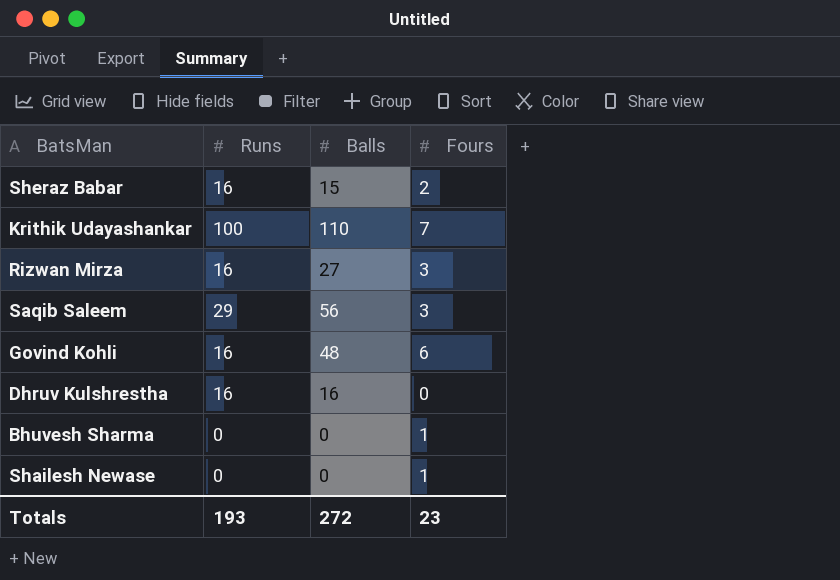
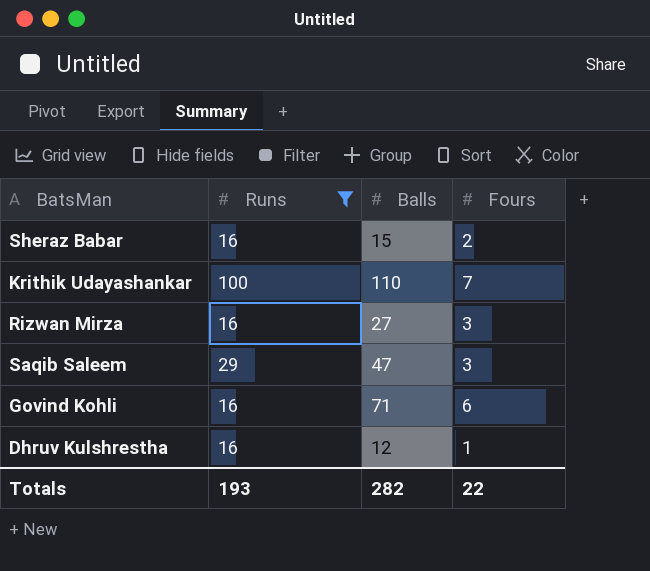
filter: none -> Runs != 0
Saqib Saleem | Balls: 56 -> 47
Govind Kohli | Balls: 48 -> 71
Dhruv Kulshrestha | Balls: 16 -> 12
Dhruv Kulshrestha | Fours: 0 -> 1
Totals | Balls: 272 -> 282
Totals | Fours: 23 -> 22

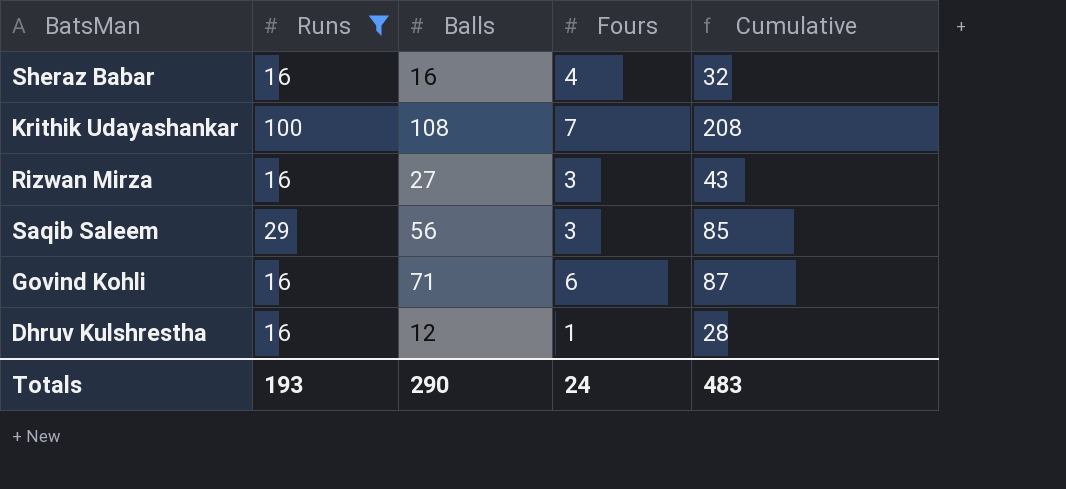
column Cumulative | formula: none -> [Runs] + [Balls]
Sheraz Babar | Balls: 15 -> 16
Sheraz Babar | Fours: 2 -> 4
Krithik Udayashankar | Balls: 110 -> 108
Saqib Saleem | Balls: 47 -> 56
Totals | Balls: 282 -> 290
Totals | Fours: 22 -> 24

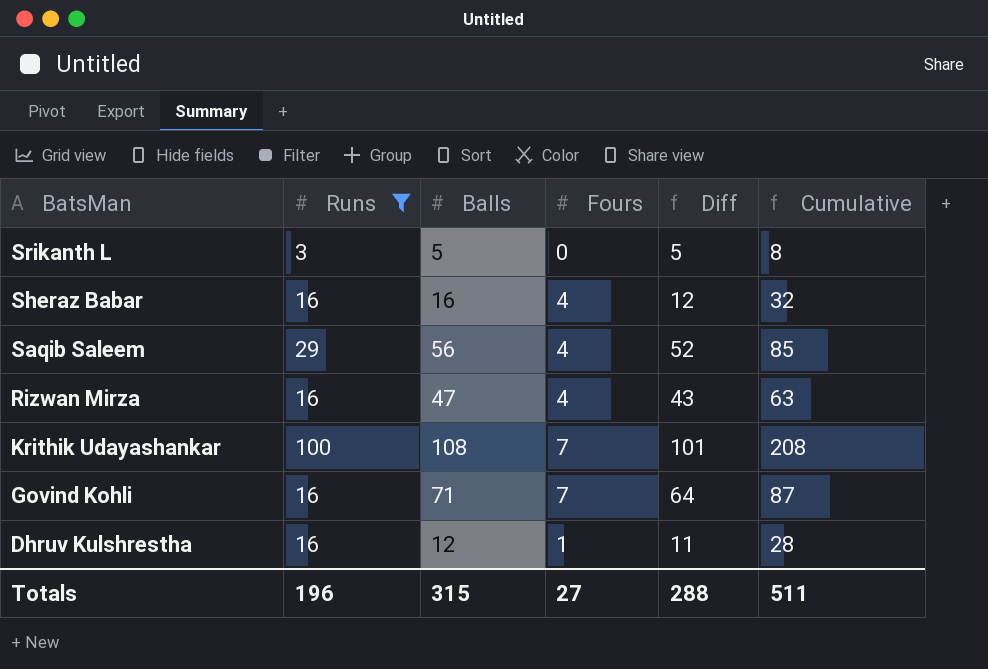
row order: none -> BatsMan descending
column Diff | formula: none -> [Balls] - [Fours]
row Srikanth L: none -> 3 | 5 | 0 | 5 | 8
Saqib Saleem | Fours: 3 -> 4
Rizwan Mirza | Balls: 27 -> 47
Rizwan Mirza | Fours: 3 -> 4
Rizwan Mirza | Cumulative: 43 -> 63
Govind Kohli | Fours: 6 -> 7
Totals | Runs: 193 -> 196
Totals | Balls: 290 -> 315
Totals | Fours: 24 -> 27
Totals | Cumulative: 483 -> 511

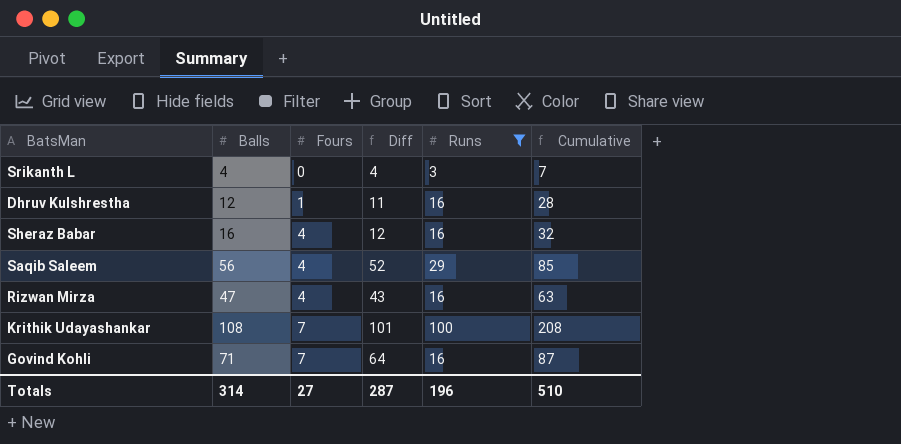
row order: BatsMan descending -> Fours ascending
column Runs | position: 2 -> 5
Srikanth L | Balls: 5 -> 4
Srikanth L | Diff: 5 -> 4
Srikanth L | Cumulative: 8 -> 7
Totals | Balls: 315 -> 314
Totals | Diff: 288 -> 287
Totals | Cumulative: 511 -> 510

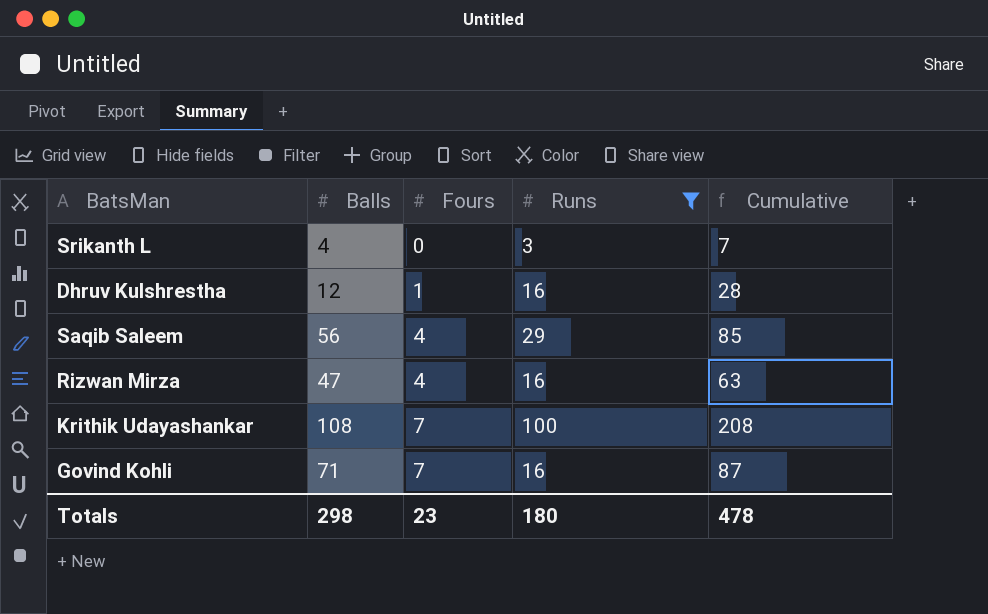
column Diff | formula: [Balls] - [Fours] -> none
row Sheraz Babar: 16 | 4 | 12 | 16 | 32 -> none
Totals | Balls: 314 -> 298
Totals | Fours: 27 -> 23
Totals | Runs: 196 -> 180
Totals | Cumulative: 510 -> 478

